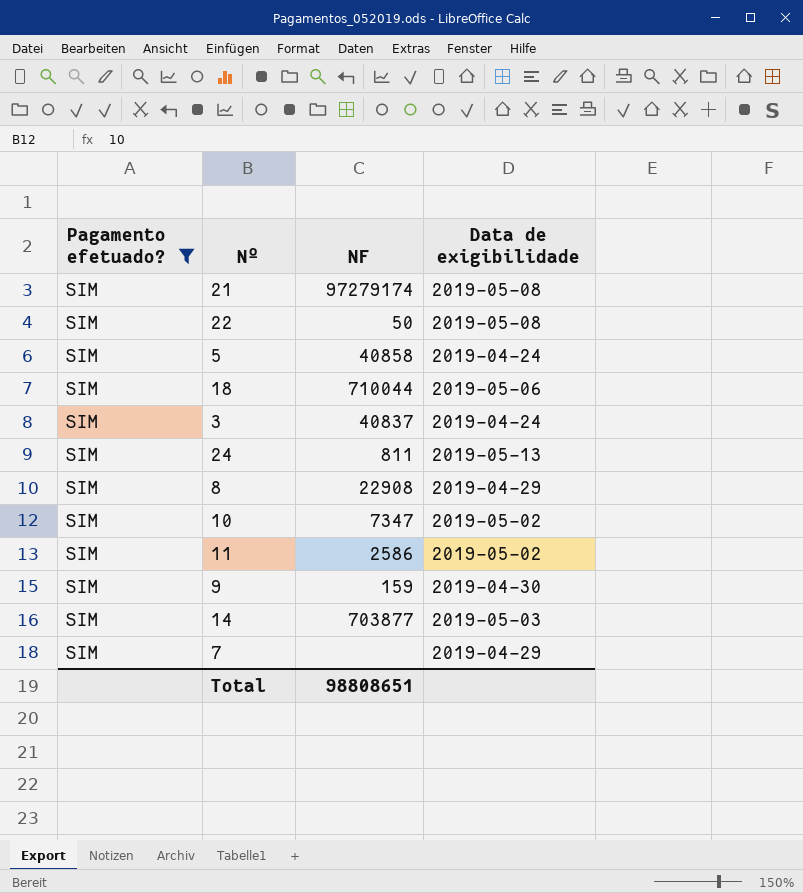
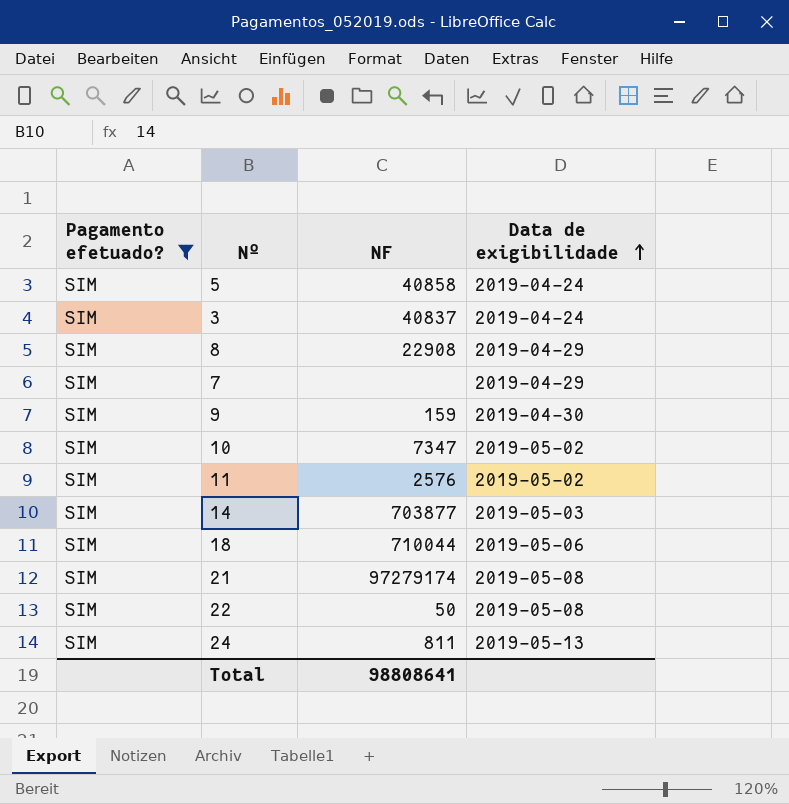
row order: none -> Data de exigibilidade ascending
11 | NF: 2586 -> 2576
Total | NF: 98808651 -> 98808641

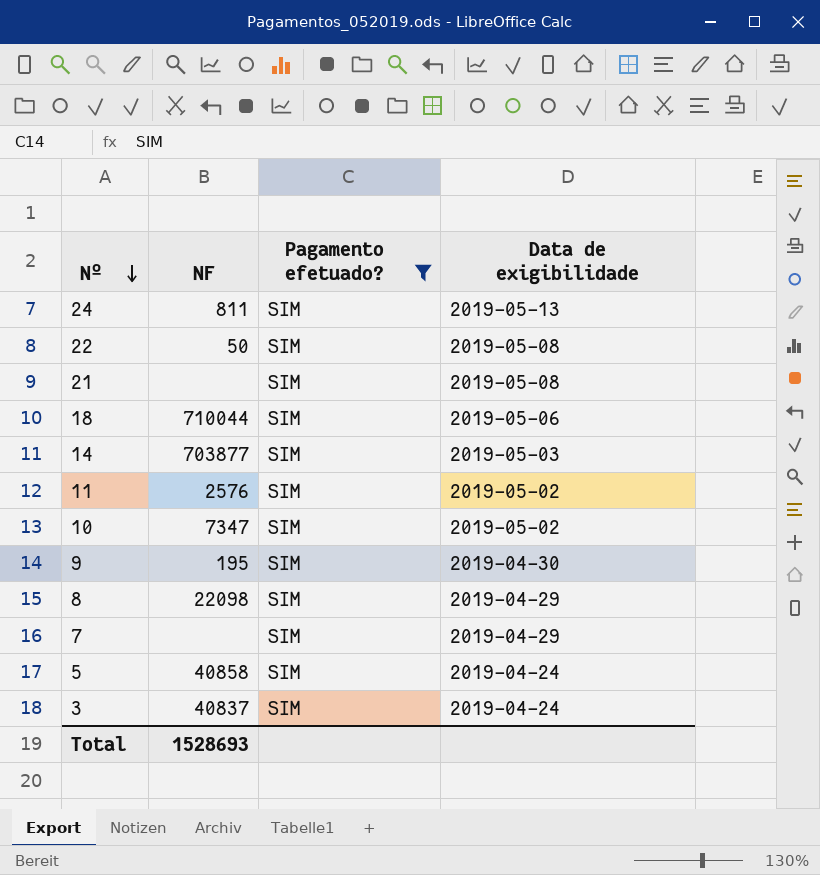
row order: Data de exigibilidade ascending -> Nº descending
column Pagamento efetuado? | position: 1 -> 3
21 | NF: 97279174 -> none
9 | NF: 159 -> 195
8 | NF: 22908 -> 22098
Total | NF: 98808641 -> 1528693

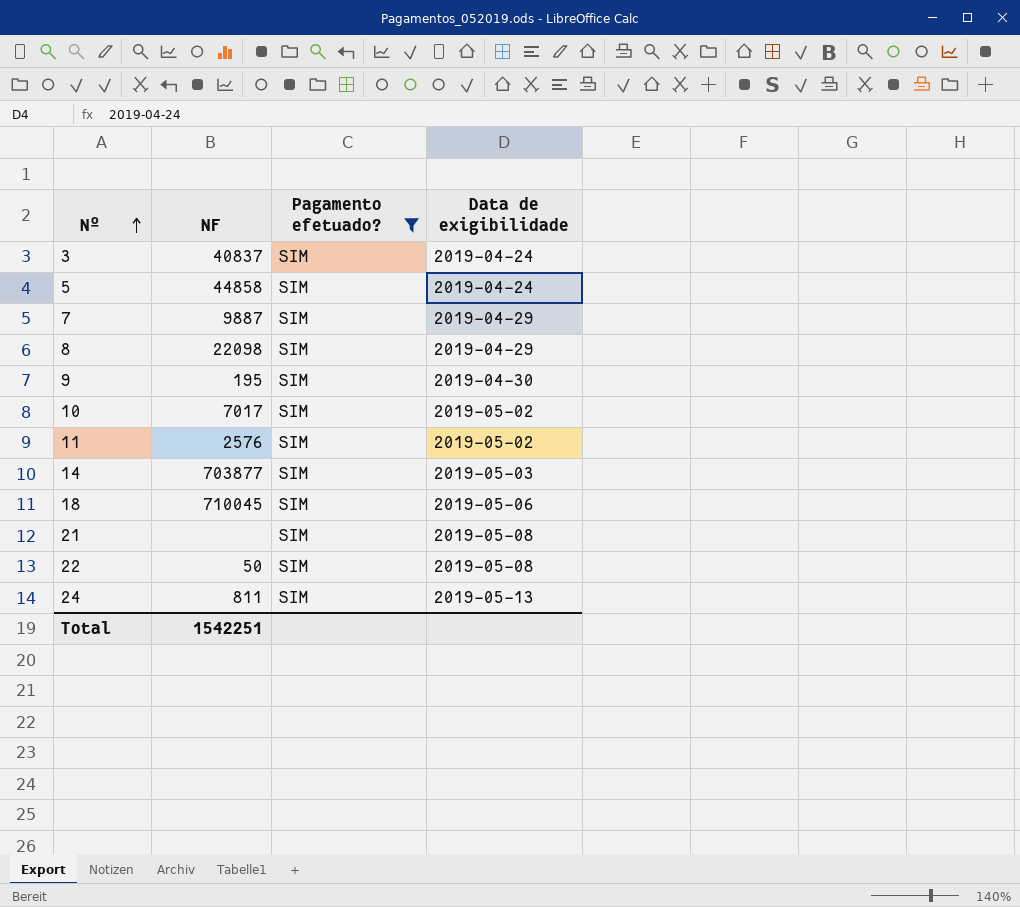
row order: Nº descending -> Nº ascending
5 | NF: 40858 -> 44858
7 | NF: none -> 9887
10 | NF: 7347 -> 7017
18 | NF: 710044 -> 710045
Total | NF: 1528693 -> 1542251

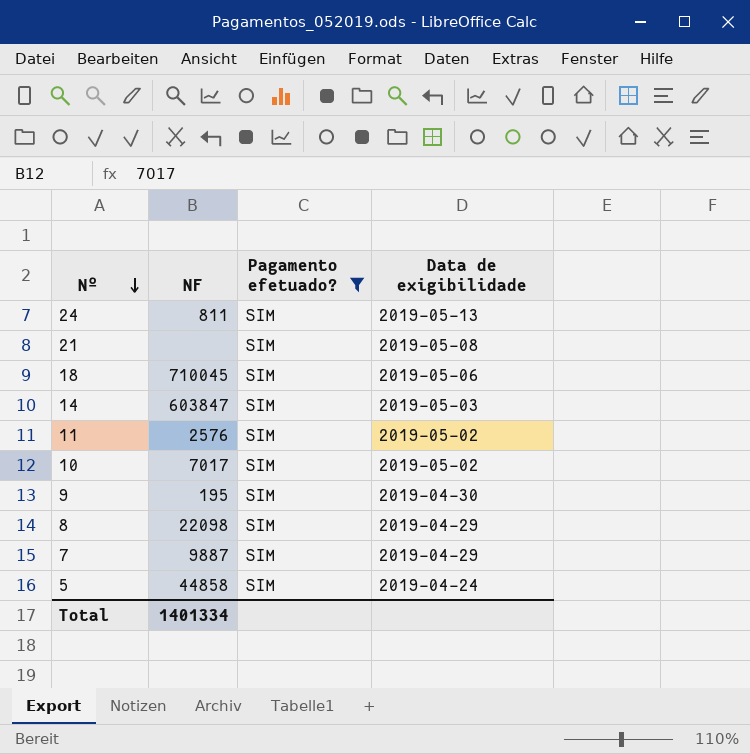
row order: Nº ascending -> Nº descending
row 3: 40837 | SIM | 2019-04-24 -> none
row 22: 50 | SIM | 2019-05-08 -> none
14 | NF: 703877 -> 603847
Total | NF: 1542251 -> 1401334

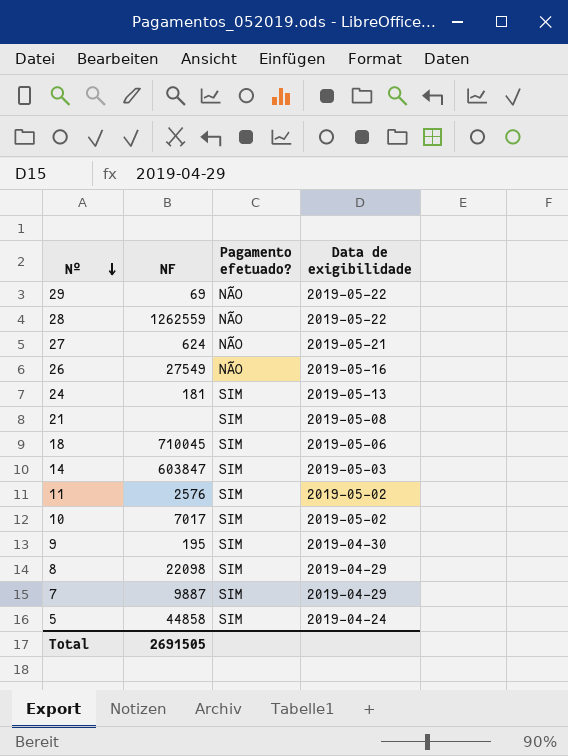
filter: Pagamento efetuado? = SIM -> none
24 | NF: 811 -> 181
Total | NF: 1401334 -> 2691505

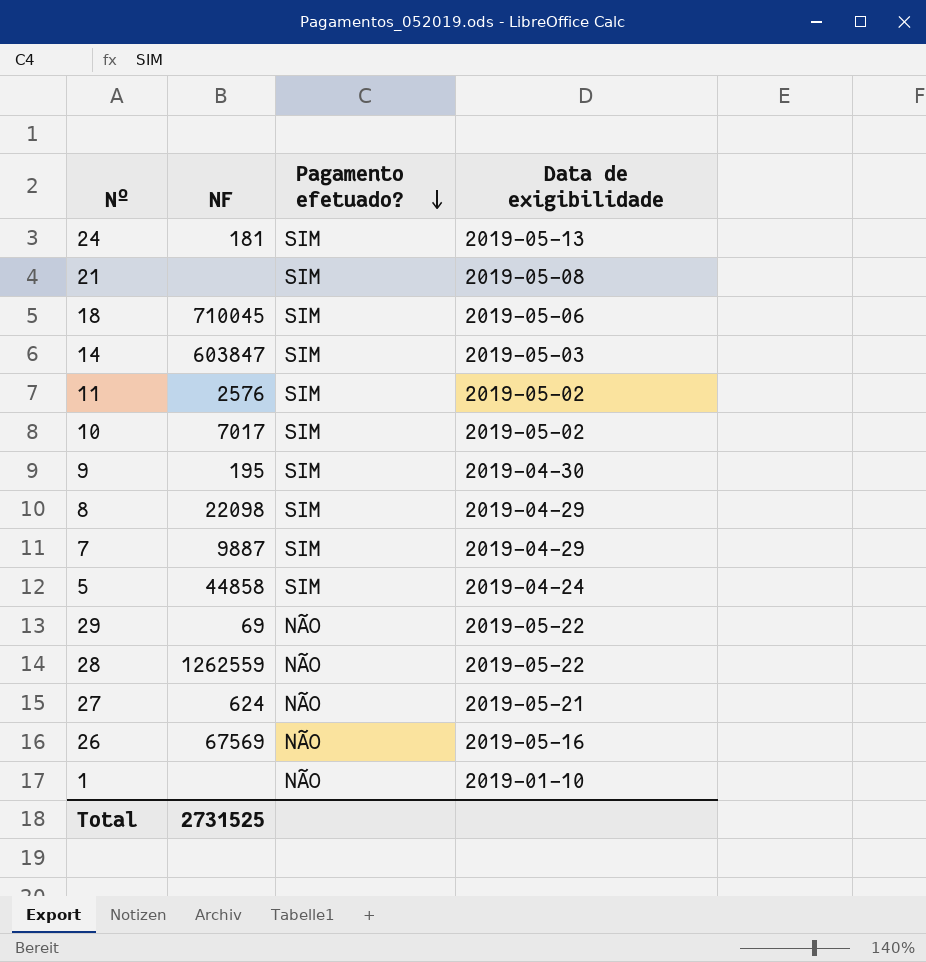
row order: Nº descending -> Pagamento efetuado? descending
26 | NF: 27549 -> 67569
row 1: none -> none | NÃO | 2019-01-10
Total | NF: 2691505 -> 2731525

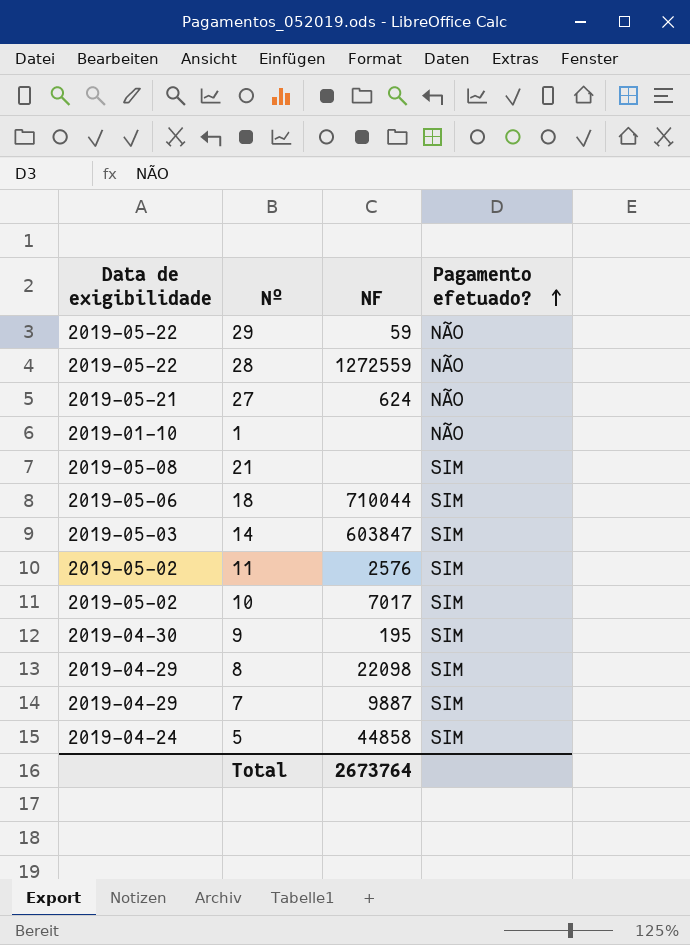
row order: Pagamento efetuado? descending -> Pagamento efetuado? ascending
column Data de exigibilidade | position: 4 -> 1
row 24: 181 | SIM | 2019-05-13 -> none
row 26: 67569 | NÃO | 2019-05-16 -> none
29 | NF: 69 -> 59
28 | NF: 1262559 -> 1272559
18 | NF: 710045 -> 710044
Total | NF: 2731525 -> 2673764

